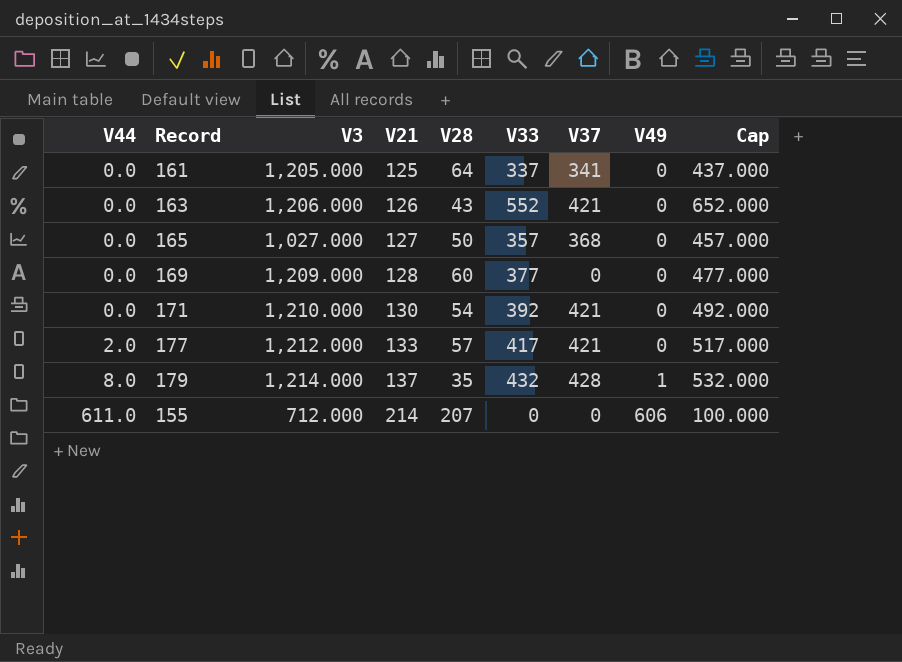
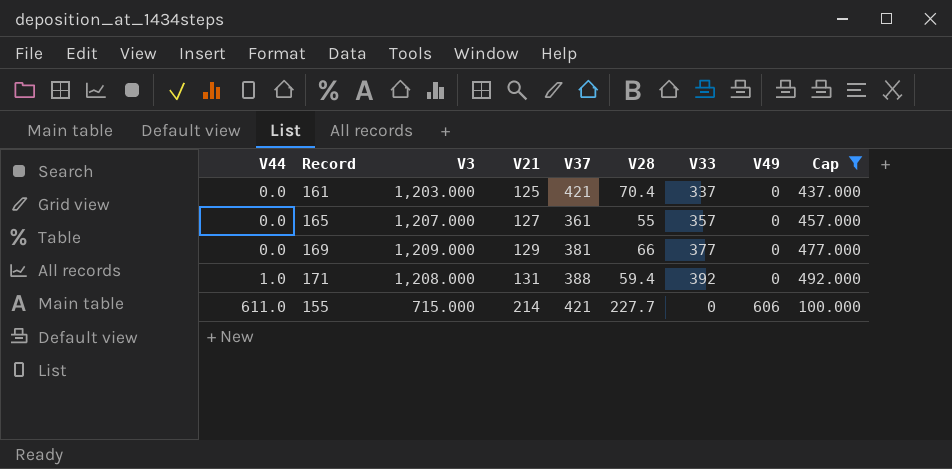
filter: none -> Cap <= 492.000
column V37 | position: 7 -> 5
161 | V3: 1,205.000 -> 1,203.000
161 | V37: 341 -> 421
161 | V28: 64 -> 70.4
165 | V3: 1,027.000 -> 1,207.000
165 | V37: 368 -> 361
165 | V28: 50 -> 55
169 | V21: 128 -> 129
169 | V37: 0 -> 381
169 | V28: 60 -> 66
171 | V44: 0.0 -> 1.0
171 | V3: 1,210.000 -> 1,208.000
171 | V21: 130 -> 131
171 | V37: 421 -> 388
171 | V28: 54 -> 59.4
155 | V3: 712.000 -> 715.000
155 | V37: 0 -> 421
155 | V28: 207 -> 227.7

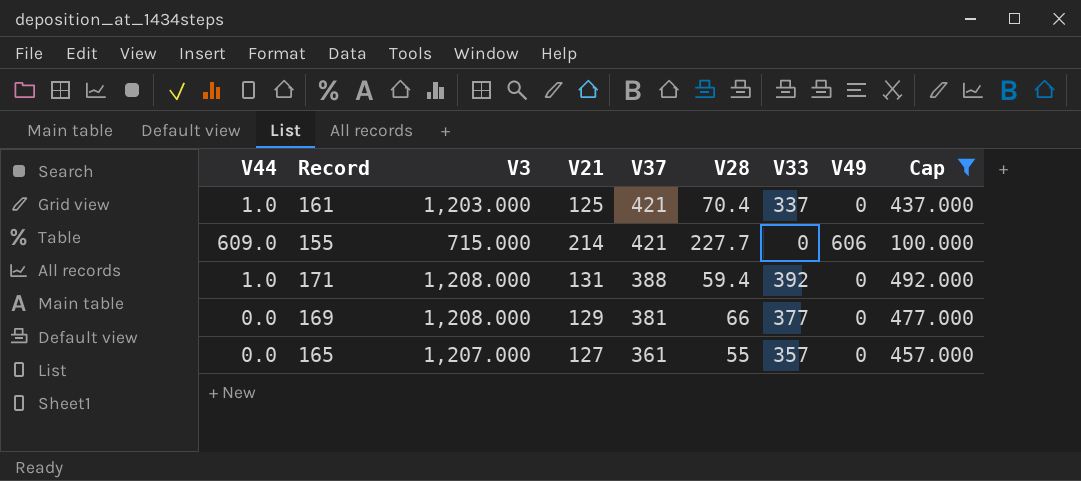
row order: V44 ascending -> V37 descending
161 | V44: 0.0 -> 1.0
155 | V44: 611.0 -> 609.0
169 | V3: 1,209.000 -> 1,208.000

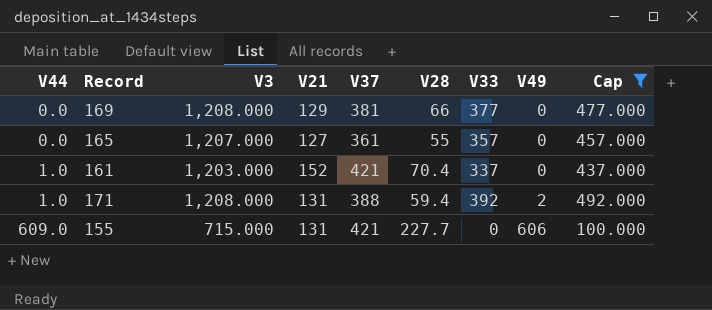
row order: V37 descending -> V44 ascending
161 | V21: 125 -> 152
171 | V49: 0 -> 2
155 | V21: 214 -> 131

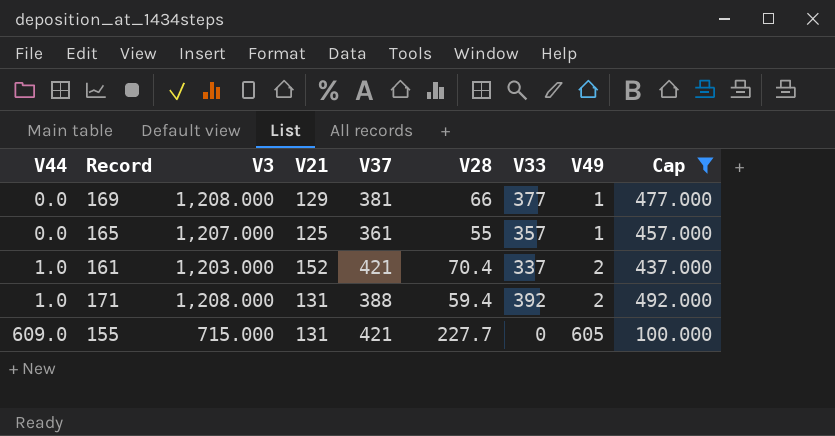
169 | V49: 0 -> 1
165 | V21: 127 -> 125
165 | V49: 0 -> 1
161 | V49: 0 -> 2
155 | V49: 606 -> 605

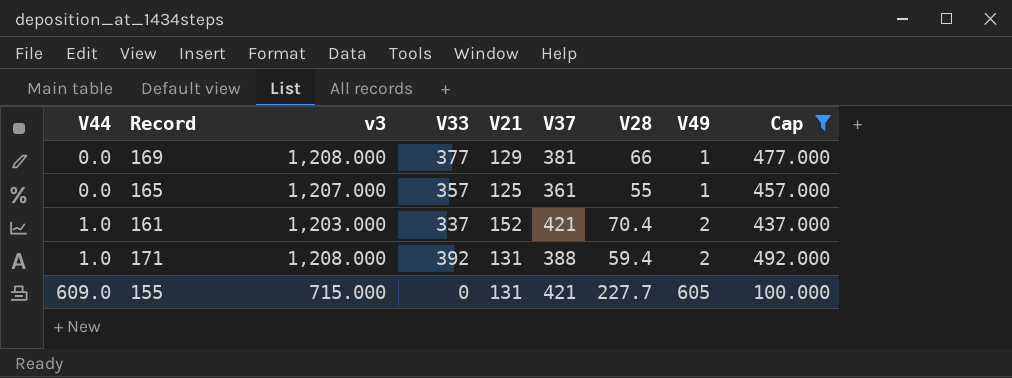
column name: V3 -> v3
column V33 | position: 7 -> 4

